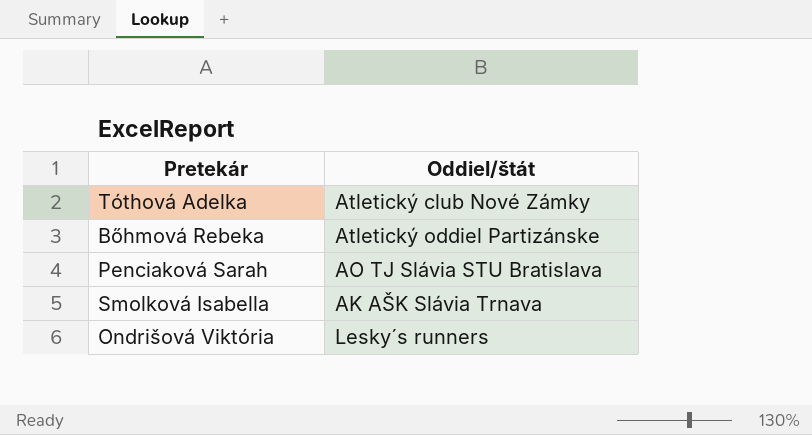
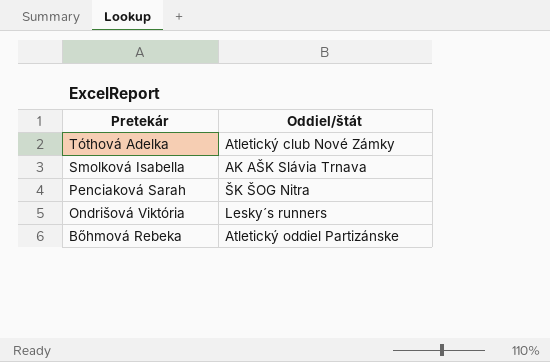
row order: none -> Pretekár descending
Penciaková Sarah | Oddiel/štát: AO TJ Slávia STU Bratislava -> ŠK ŠOG Nitra

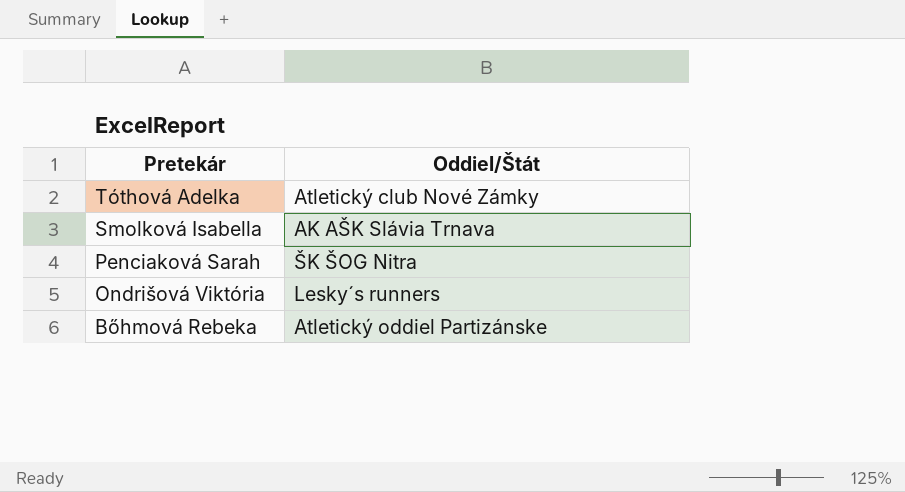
column name: Oddiel/štát -> Oddiel/Štát

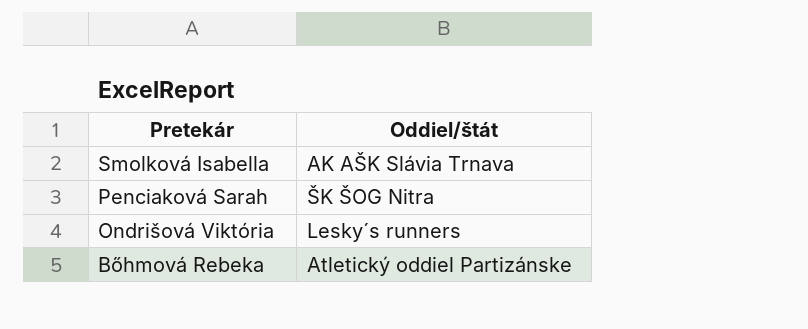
column name: Oddiel/Štát -> Oddiel/štát
row Tóthová Adelka: Atletický club Nové Zámky -> none

